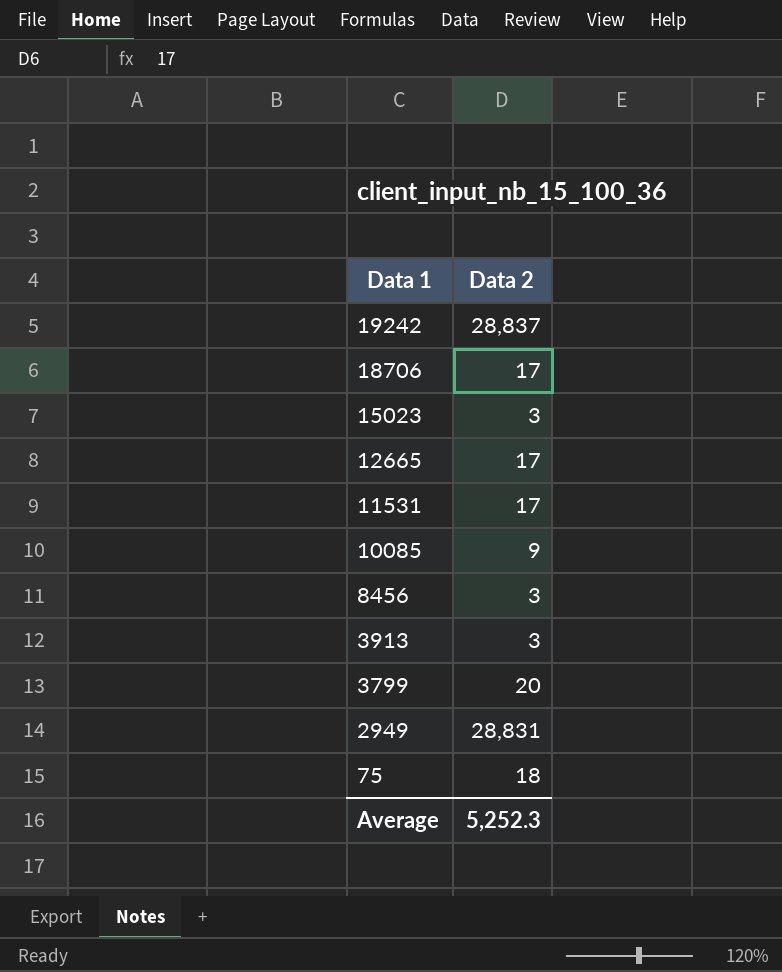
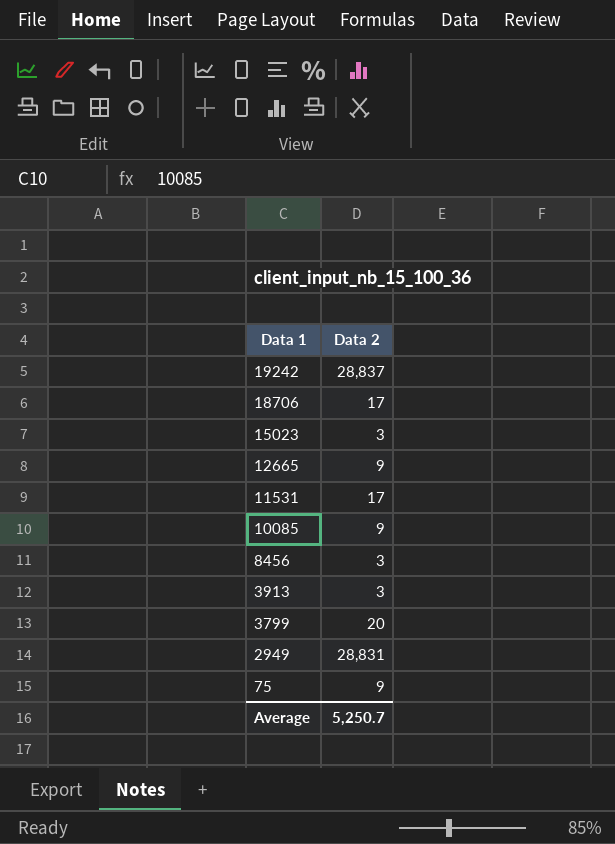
12665 | Data 2: 17 -> 9
75 | Data 2: 18 -> 9
Average | Data 2: 5,252.3 -> 5,250.7

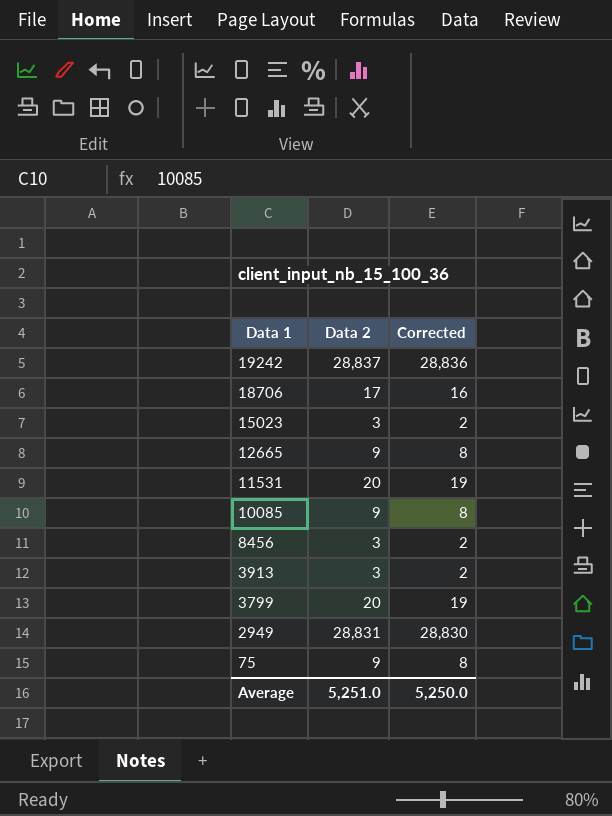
column Corrected | formula: none -> [Data 2] - 1
11531 | Data 2: 17 -> 20
Average | Data 2: 5,250.7 -> 5,251.0

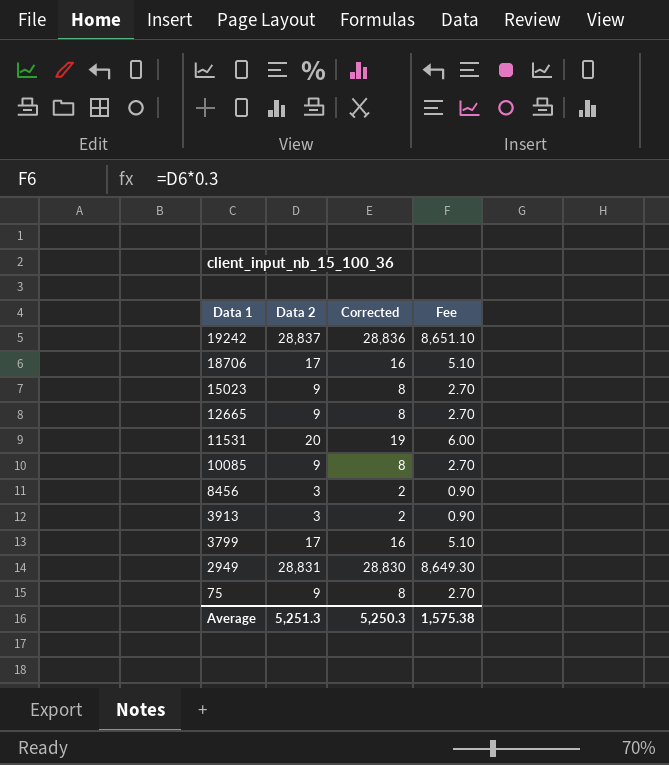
column Fee | formula: none -> [Data 2] * 0.3
15023 | Data 2: 3 -> 9
15023 | Corrected: 2 -> 8
3799 | Data 2: 20 -> 17
3799 | Corrected: 19 -> 16
Average | Data 2: 5,251.0 -> 5,251.3
Average | Corrected: 5,250.0 -> 5,250.3

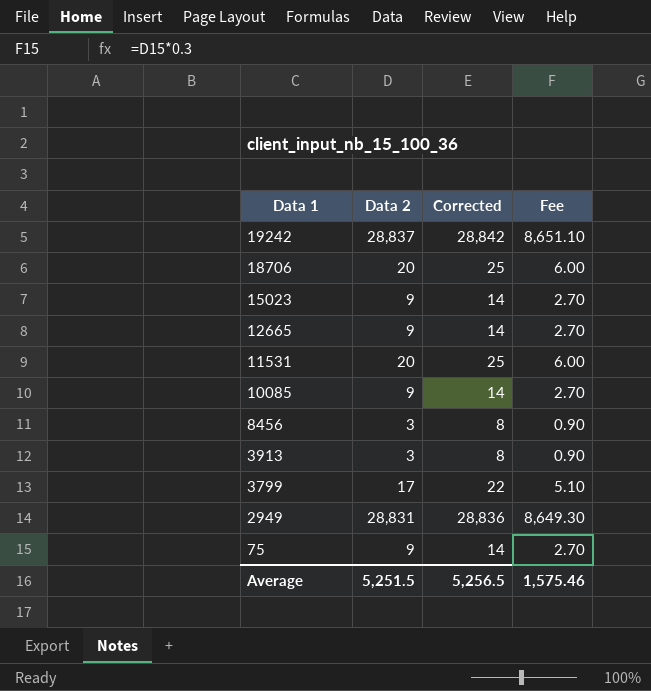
column Corrected | formula: [Data 2] - 1 -> [Data 2] + 5
18706 | Data 2: 17 -> 20
18706 | Fee: 5.10 -> 6.00
Average | Data 2: 5,251.3 -> 5,251.5
Average | Corrected: 5,250.3 -> 5,256.5
Average | Fee: 1,575.38 -> 1,575.46

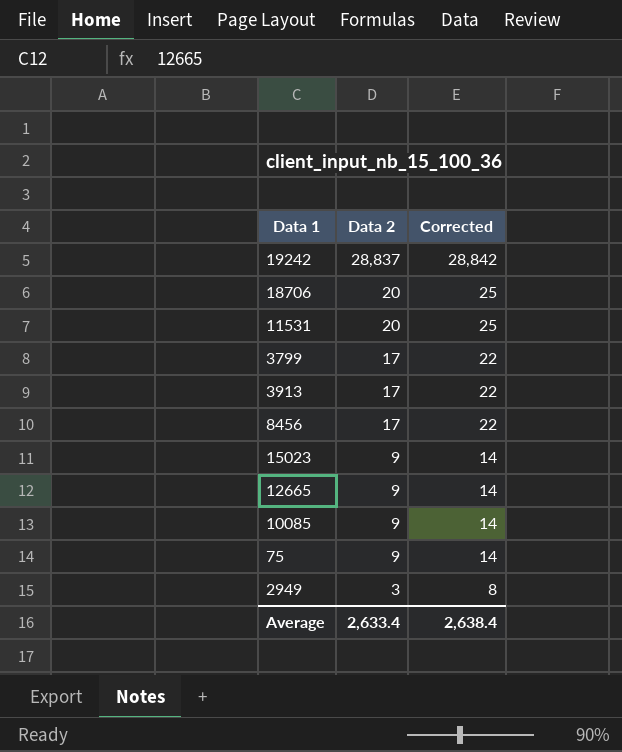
row order: Data 1 descending -> Data 2 descending
column Fee | formula: [Data 2] * 0.3 -> none
3913 | Data 2: 3 -> 17
3913 | Corrected: 8 -> 22
8456 | Data 2: 3 -> 17
8456 | Corrected: 8 -> 22
2949 | Data 2: 28,831 -> 3
2949 | Corrected: 28,836 -> 8
Average | Data 2: 5,251.5 -> 2,633.4
Average | Corrected: 5,256.5 -> 2,638.4

